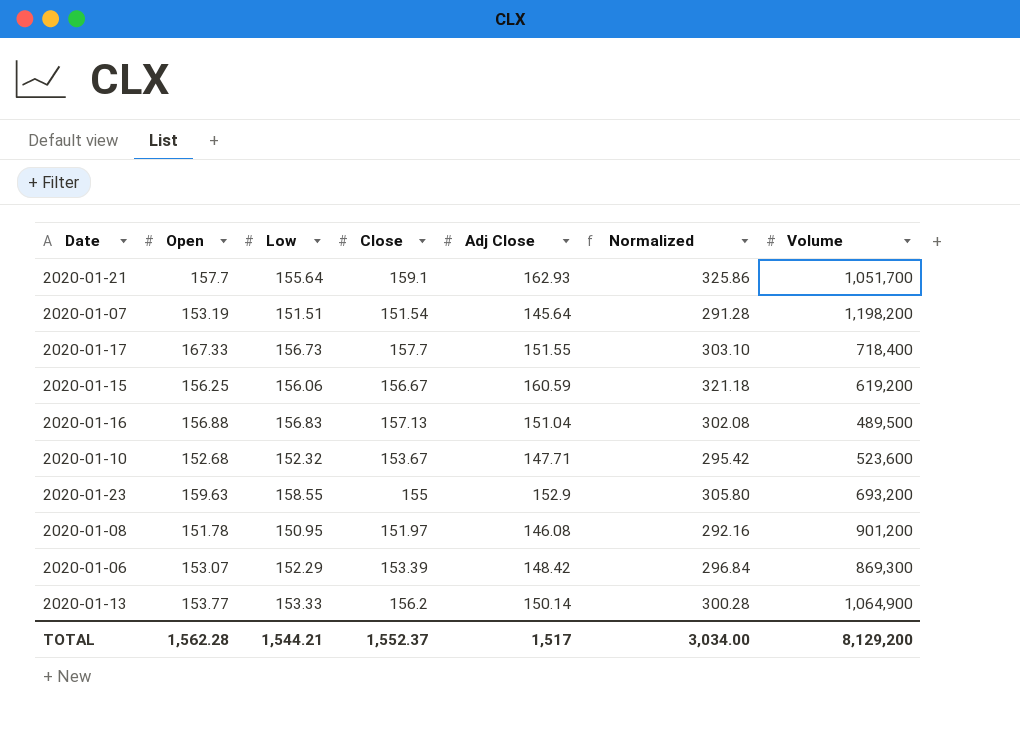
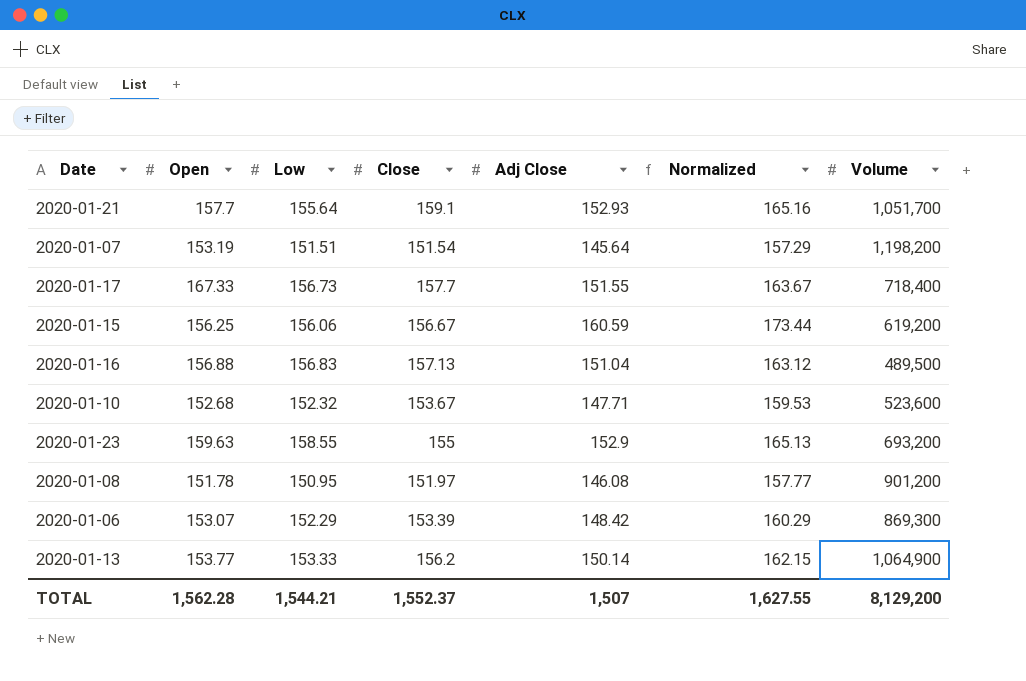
column Normalized | formula: [Adj Close] * 2 -> [Adj Close] * 1.08
2020-01-21 | Adj Close: 162.93 -> 152.93
TOTAL | Adj Close: 1,517 -> 1,507
TOTAL | Normalized: 3,034.00 -> 1,627.55

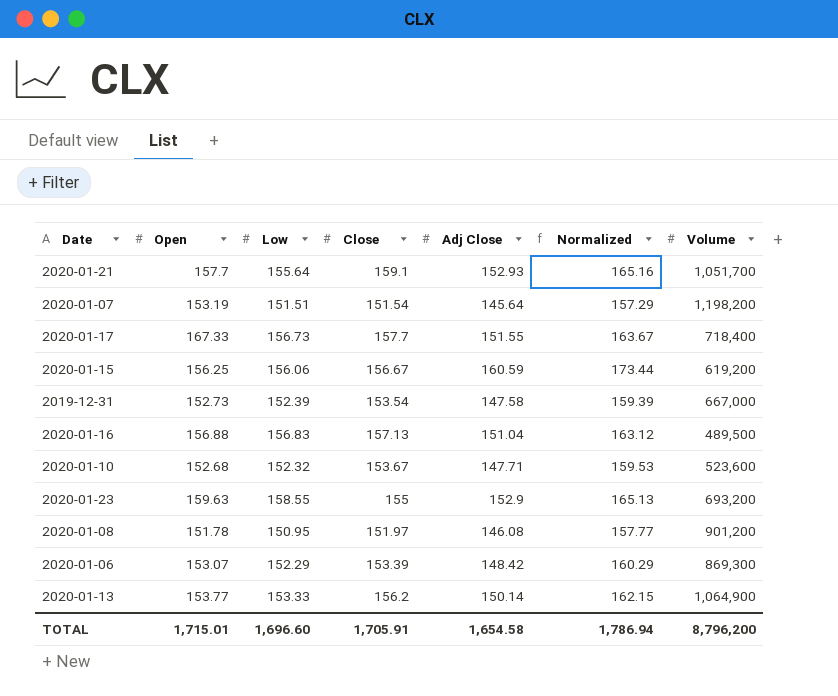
row 2019-12-31: none -> 152.73 | 152.39 | 153.54 | 147.58 | 159.39 | 667,000
TOTAL | Open: 1,562.28 -> 1,715.01
TOTAL | Low: 1,544.21 -> 1,696.60
TOTAL | Close: 1,552.37 -> 1,705.91
TOTAL | Adj Close: 1,507 -> 1,654.58
TOTAL | Normalized: 1,627.55 -> 1,786.94
TOTAL | Volume: 8,129,200 -> 8,796,200

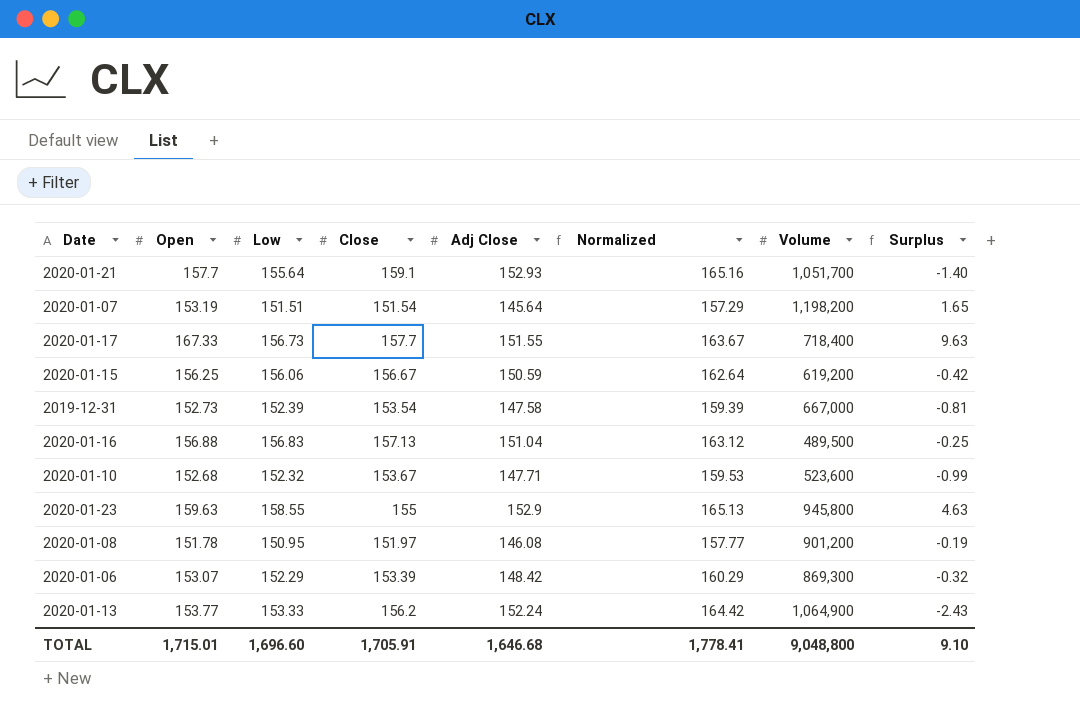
column Surplus | formula: none -> [Open] - [Close]
2020-01-15 | Adj Close: 160.59 -> 150.59
2020-01-15 | Normalized: 173.44 -> 162.64
2020-01-23 | Volume: 693,200 -> 945,800
2020-01-13 | Adj Close: 150.14 -> 152.24
2020-01-13 | Normalized: 162.15 -> 164.42
TOTAL | Adj Close: 1,654.58 -> 1,646.68
TOTAL | Normalized: 1,786.94 -> 1,778.41
TOTAL | Volume: 8,796,200 -> 9,048,800

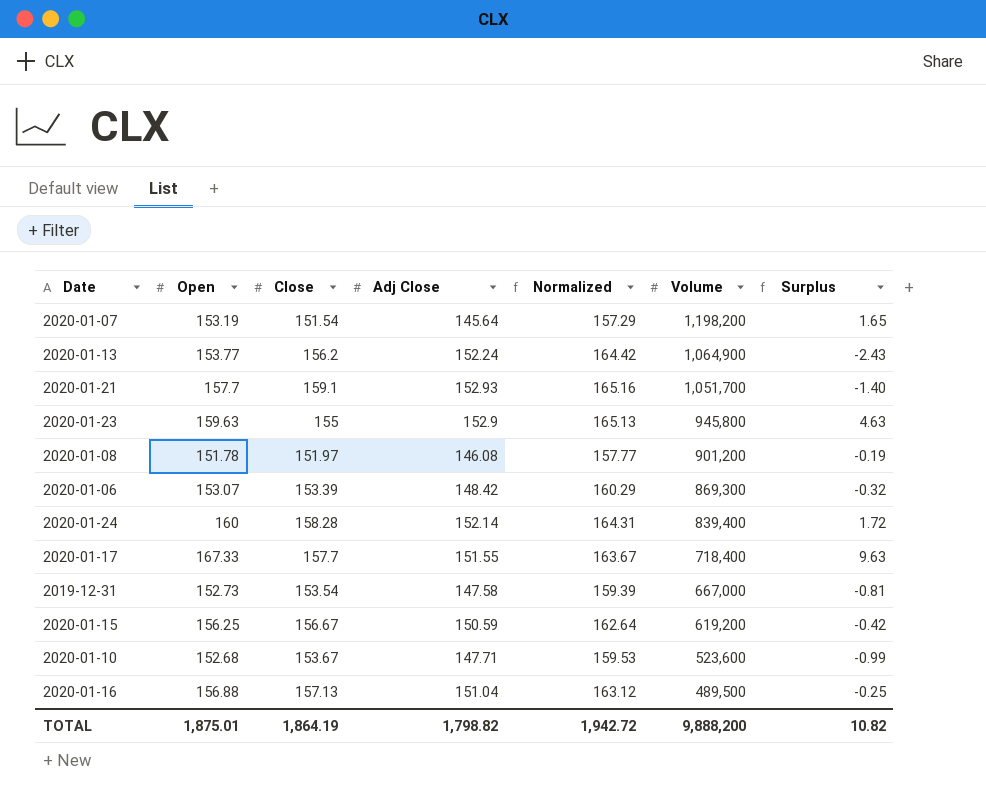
row order: none -> Volume descending
column Low | position: 3 -> none
row 2020-01-24: none -> 160 | 158.28 | 152.14 | 164.31 | 839,400 | 1.72
TOTAL | Open: 1,715.01 -> 1,875.01
TOTAL | Close: 1,705.91 -> 1,864.19
TOTAL | Adj Close: 1,646.68 -> 1,798.82
TOTAL | Normalized: 1,778.41 -> 1,942.72
TOTAL | Volume: 9,048,800 -> 9,888,200
TOTAL | Surplus: 9.10 -> 10.82

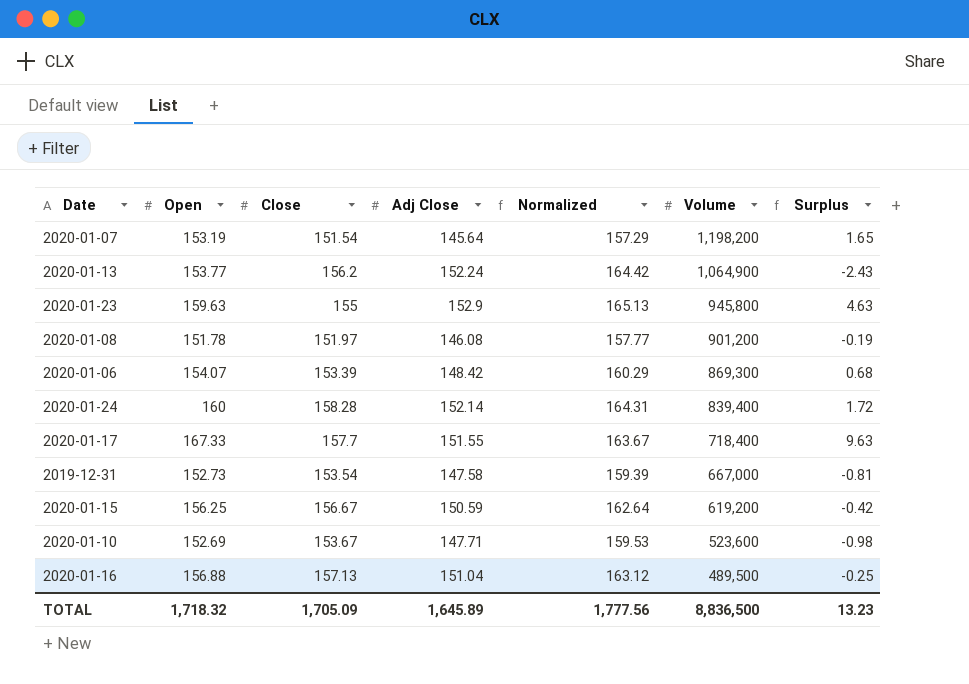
row 2020-01-21: 157.7 | 159.1 | 152.93 | 165.16 | 1,051,700 | -1.40 -> none
2020-01-06 | Open: 153.07 -> 154.07
2020-01-06 | Surplus: -0.32 -> 0.68
2020-01-10 | Open: 152.68 -> 152.69
2020-01-10 | Surplus: -0.99 -> -0.98
TOTAL | Open: 1,875.01 -> 1,718.32
TOTAL | Close: 1,864.19 -> 1,705.09
TOTAL | Adj Close: 1,798.82 -> 1,645.89
TOTAL | Normalized: 1,942.72 -> 1,777.56
TOTAL | Volume: 9,888,200 -> 8,836,500
TOTAL | Surplus: 10.82 -> 13.23

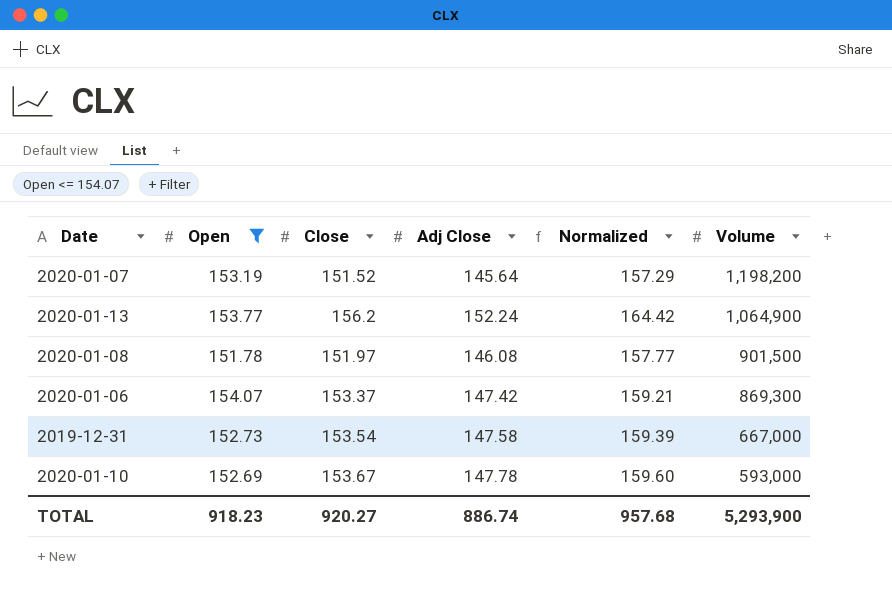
filter: none -> Open <= 154.07
column Surplus | formula: [Open] - [Close] -> none
2020-01-07 | Close: 151.54 -> 151.52
2020-01-08 | Volume: 901,200 -> 901,500
2020-01-06 | Close: 153.39 -> 153.37
2020-01-06 | Adj Close: 148.42 -> 147.42
2020-01-06 | Normalized: 160.29 -> 159.21
2020-01-10 | Adj Close: 147.71 -> 147.78
2020-01-10 | Normalized: 159.53 -> 159.60
2020-01-10 | Volume: 523,600 -> 593,000
TOTAL | Open: 1,718.32 -> 918.23
TOTAL | Close: 1,705.09 -> 920.27
TOTAL | Adj Close: 1,645.89 -> 886.74
TOTAL | Normalized: 1,777.56 -> 957.68
TOTAL | Volume: 8,836,500 -> 5,293,900

